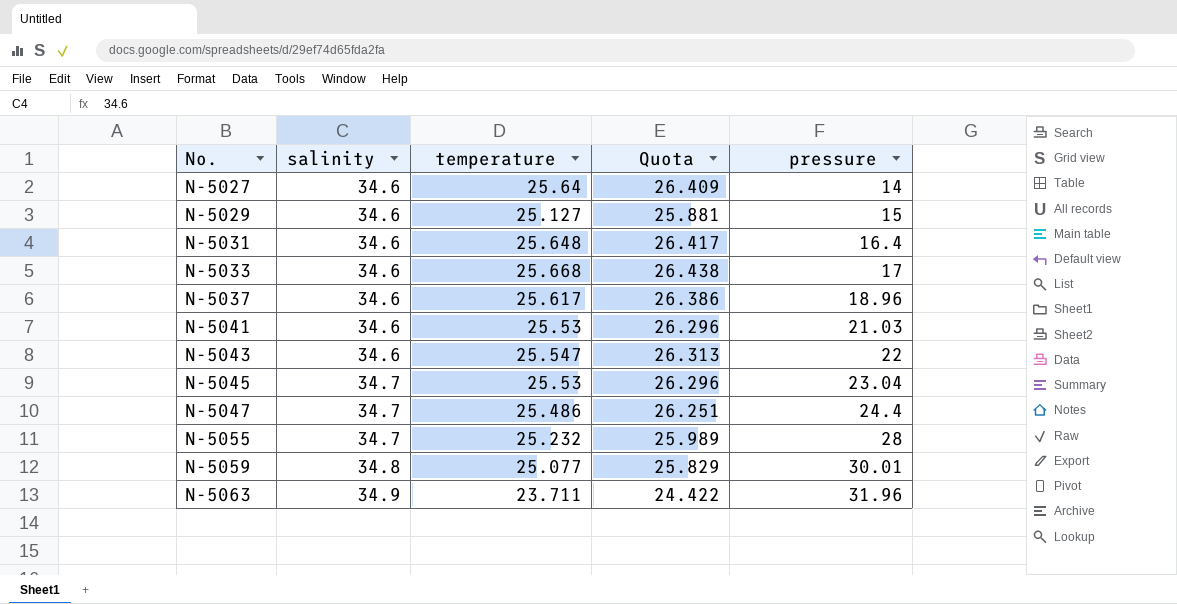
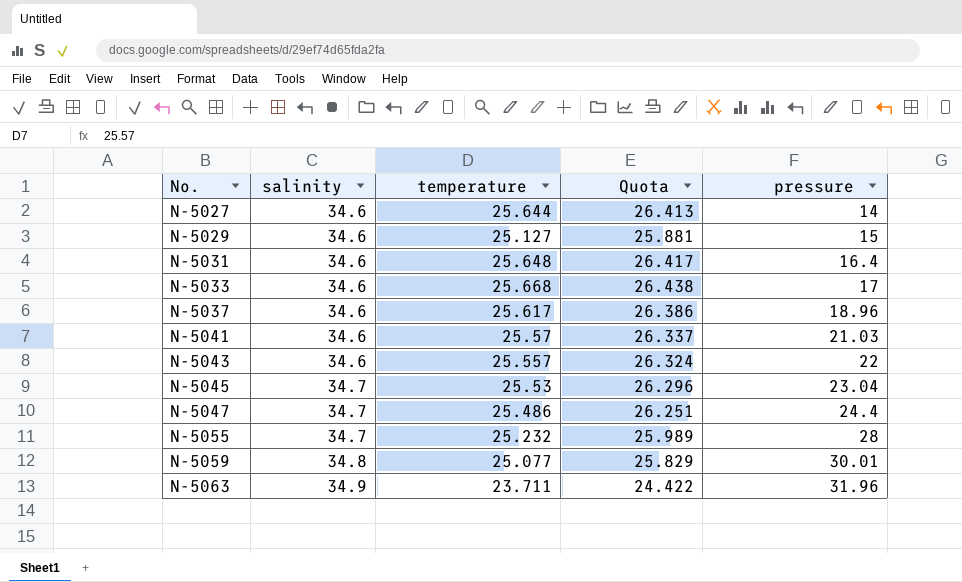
N-5027 | temperature: 25.64 -> 25.644
N-5027 | Quota: 26.409 -> 26.413
N-5041 | temperature: 25.53 -> 25.57
N-5041 | Quota: 26.296 -> 26.337
N-5043 | temperature: 25.547 -> 25.557
N-5043 | Quota: 26.313 -> 26.324

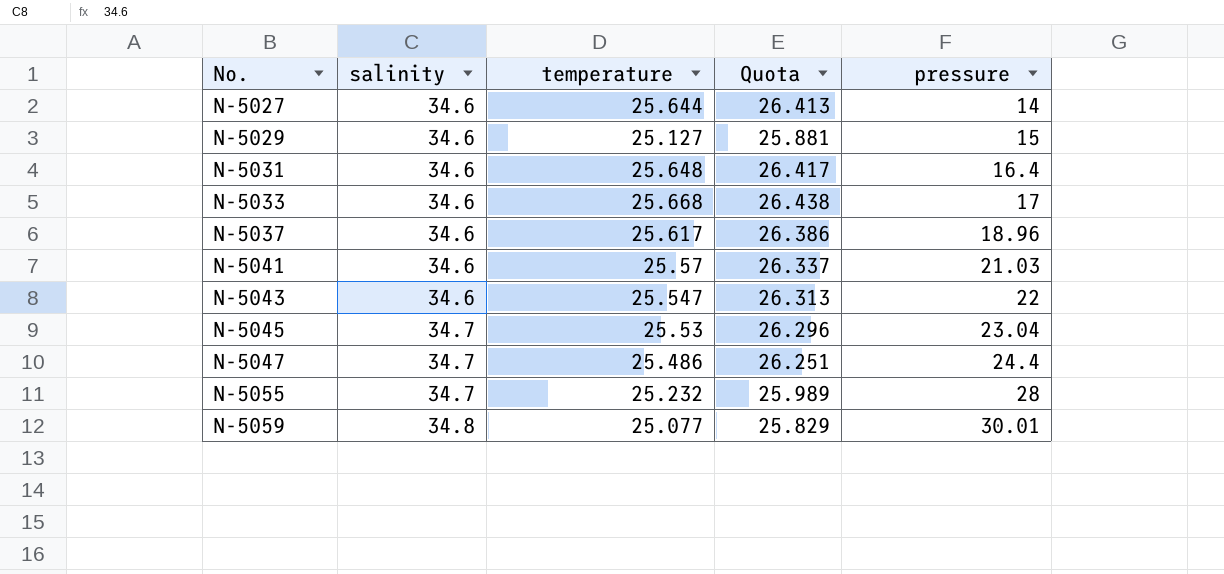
row N-5063: 34.9 | 23.711 | 24.422 | 31.96 -> none
N-5043 | temperature: 25.557 -> 25.547
N-5043 | Quota: 26.324 -> 26.313

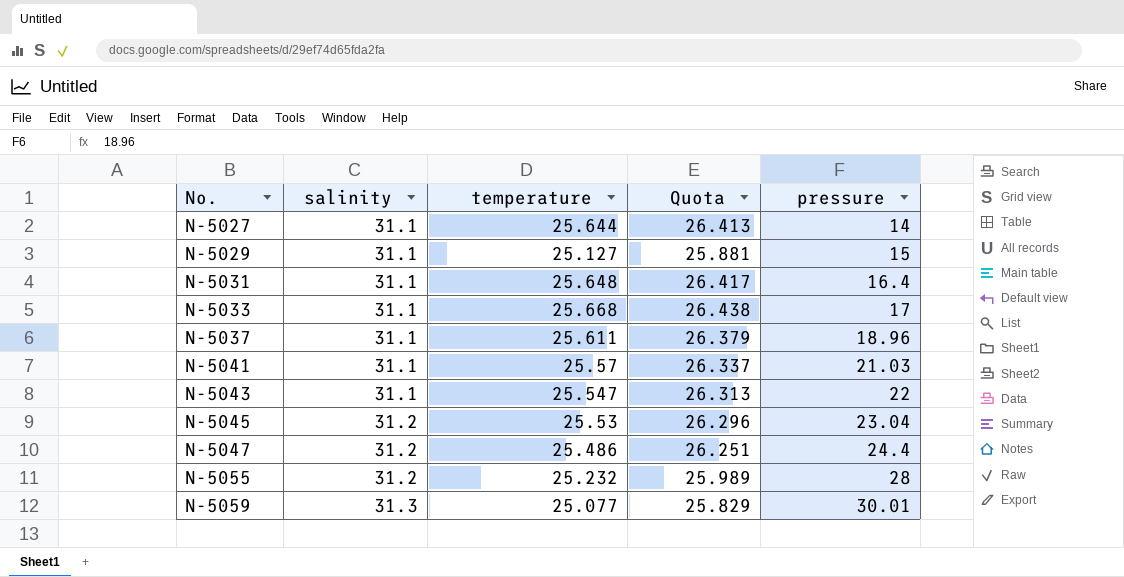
N-5027 | salinity: 34.6 -> 31.1
N-5029 | salinity: 34.6 -> 31.1
N-5031 | salinity: 34.6 -> 31.1
N-5033 | salinity: 34.6 -> 31.1
N-5037 | salinity: 34.6 -> 31.1
N-5037 | temperature: 25.617 -> 25.611
N-5037 | Quota: 26.386 -> 26.379
N-5041 | salinity: 34.6 -> 31.1
N-5043 | salinity: 34.6 -> 31.1
N-5045 | salinity: 34.7 -> 31.2
N-5047 | salinity: 34.7 -> 31.2
N-5055 | salinity: 34.7 -> 31.2
N-5059 | salinity: 34.8 -> 31.3

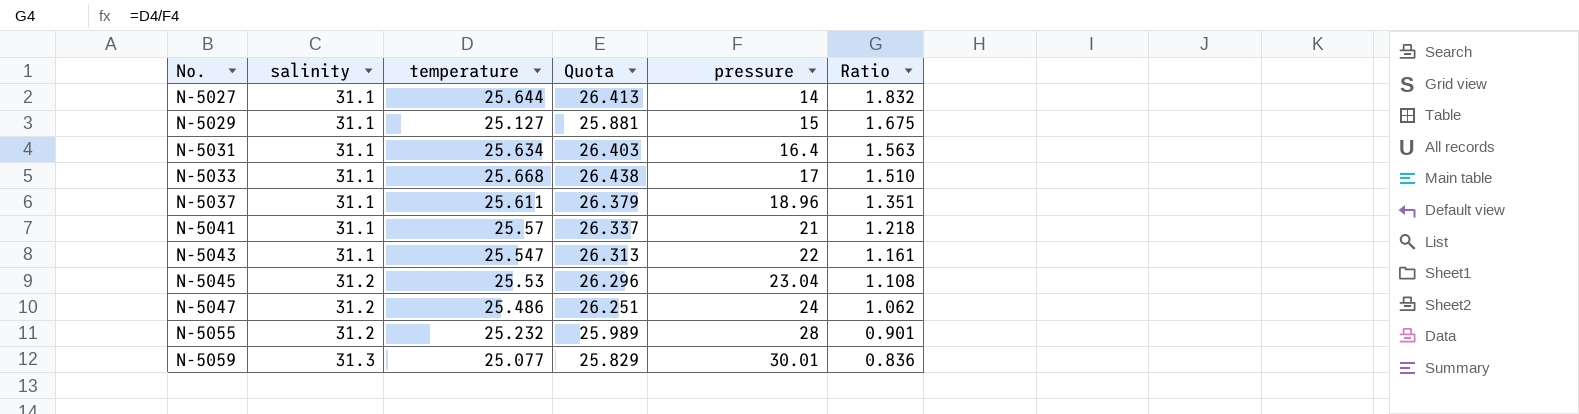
column Ratio | formula: none -> [temperature] / [pressure]
N-5031 | temperature: 25.648 -> 25.634
N-5031 | Quota: 26.417 -> 26.403
N-5041 | pressure: 21.03 -> 21
N-5047 | pressure: 24.4 -> 24

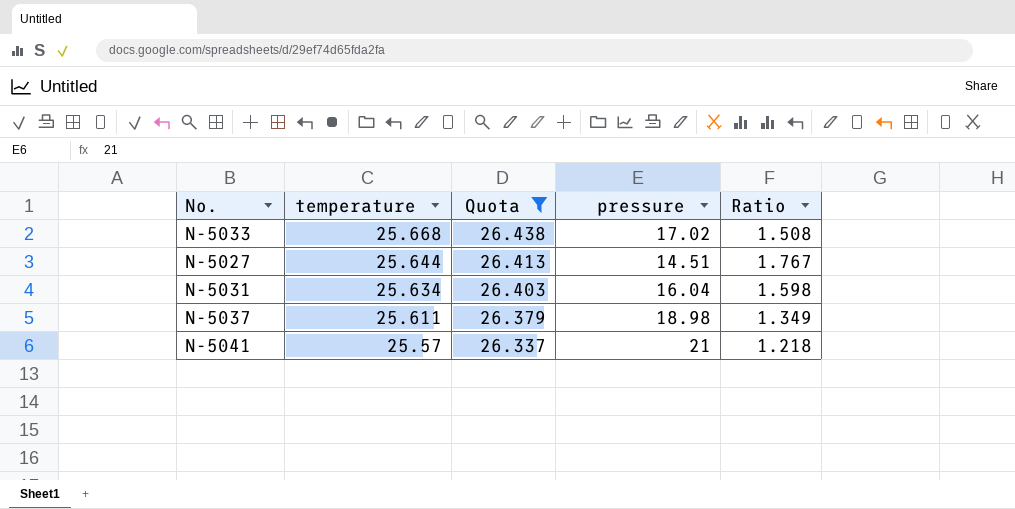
filter: none -> Quota >= 26.337
row order: No. ascending -> temperature descending
column salinity | position: 2 -> none
N-5033 | pressure: 17 -> 17.02
N-5033 | Ratio: 1.510 -> 1.508
N-5027 | pressure: 14 -> 14.51
N-5027 | Ratio: 1.832 -> 1.767
N-5031 | pressure: 16.4 -> 16.04
N-5031 | Ratio: 1.563 -> 1.598
N-5037 | pressure: 18.96 -> 18.98
N-5037 | Ratio: 1.351 -> 1.349

